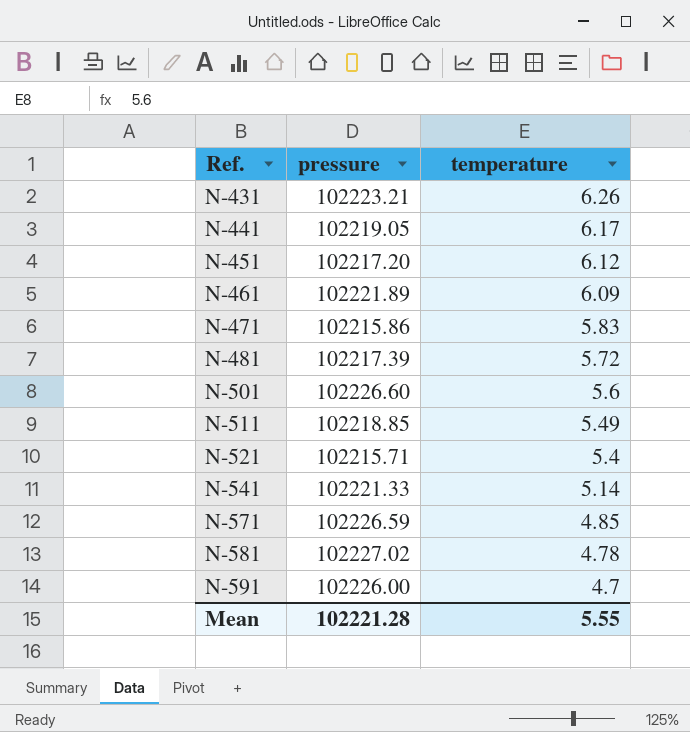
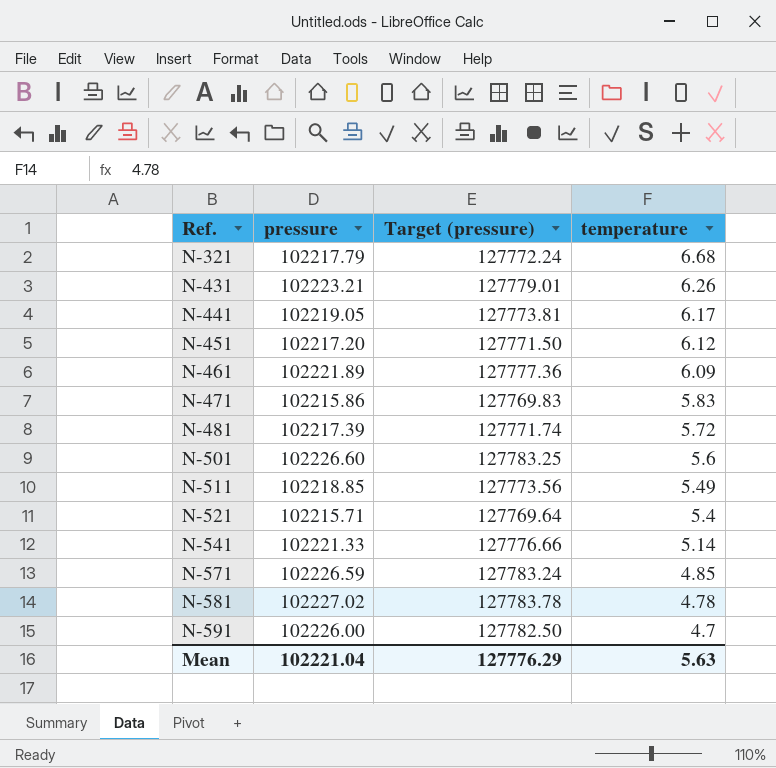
column Target (pressure) | formula: none -> [pressure] * 1.25
row N-321: none -> 102217.79 | 127772.24 | 6.68
Mean | pressure: 102221.28 -> 102221.04
Mean | temperature: 5.55 -> 5.63

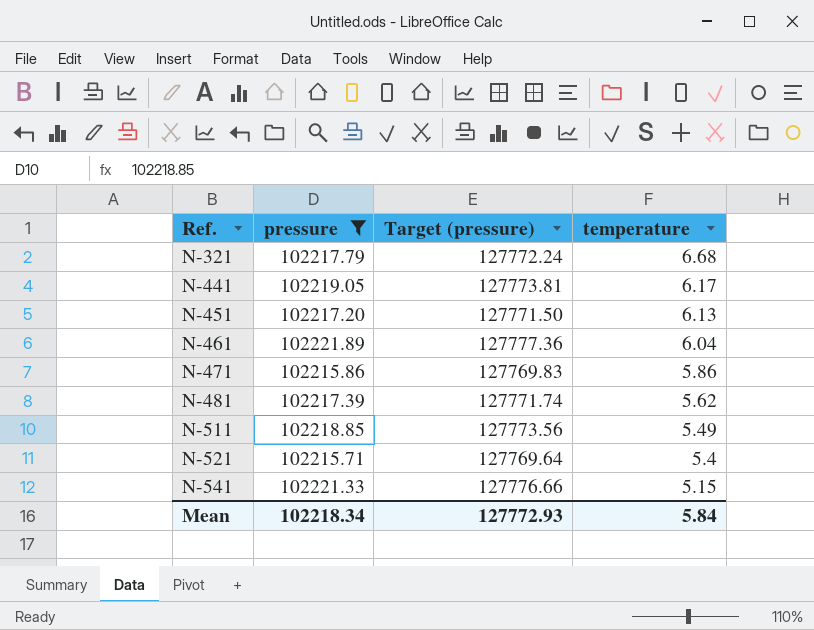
filter: none -> pressure <= 102221.89
N-451 | temperature: 6.12 -> 6.13
N-461 | temperature: 6.09 -> 6.04
N-471 | temperature: 5.83 -> 5.86
N-481 | temperature: 5.72 -> 5.62
N-541 | temperature: 5.14 -> 5.15
Mean | pressure: 102221.04 -> 102218.34
Mean | Target (pressure): 127776.29 -> 127772.93
Mean | temperature: 5.63 -> 5.84

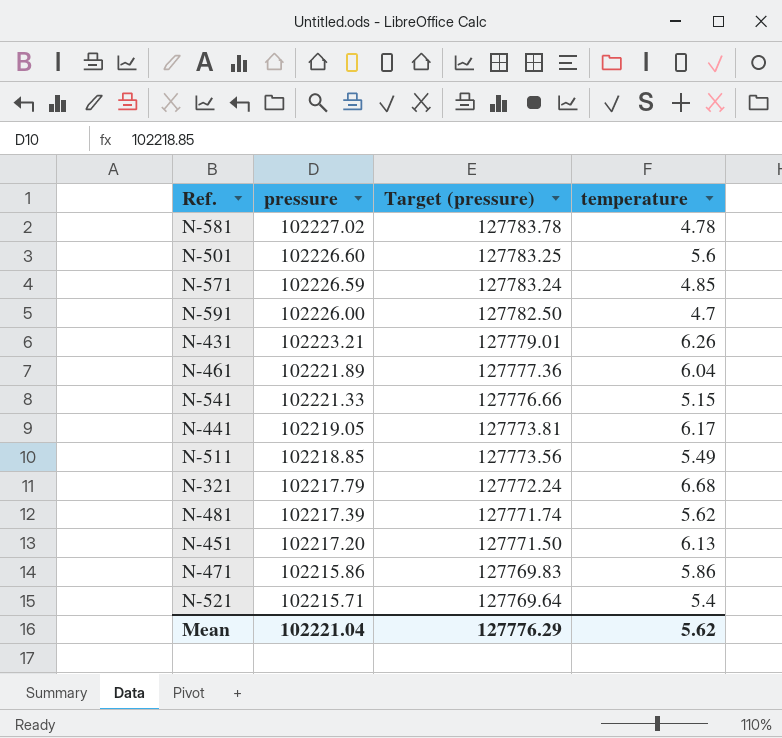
filter: pressure <= 102221.89 -> none
row order: Ref. ascending -> pressure descending
Mean | pressure: 102218.34 -> 102221.04
Mean | Target (pressure): 127772.93 -> 127776.29
Mean | temperature: 5.84 -> 5.62

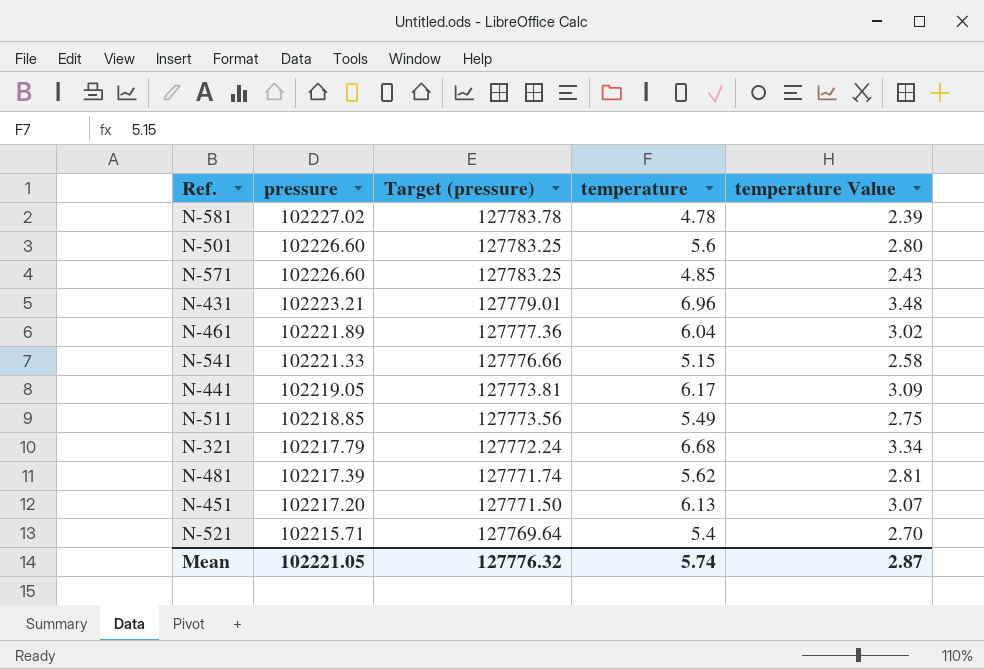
column temperature Value | formula: none -> [temperature] * 0.5
row N-591: 102226.00 | 127782.50 | 4.7 -> none
row N-471: 102215.86 | 127769.83 | 5.86 -> none
N-571 | pressure: 102226.59 -> 102226.60
N-571 | Target (pressure): 127783.24 -> 127783.25
N-431 | temperature: 6.26 -> 6.96
Mean | pressure: 102221.04 -> 102221.05
Mean | Target (pressure): 127776.29 -> 127776.32
Mean | temperature: 5.62 -> 5.74

